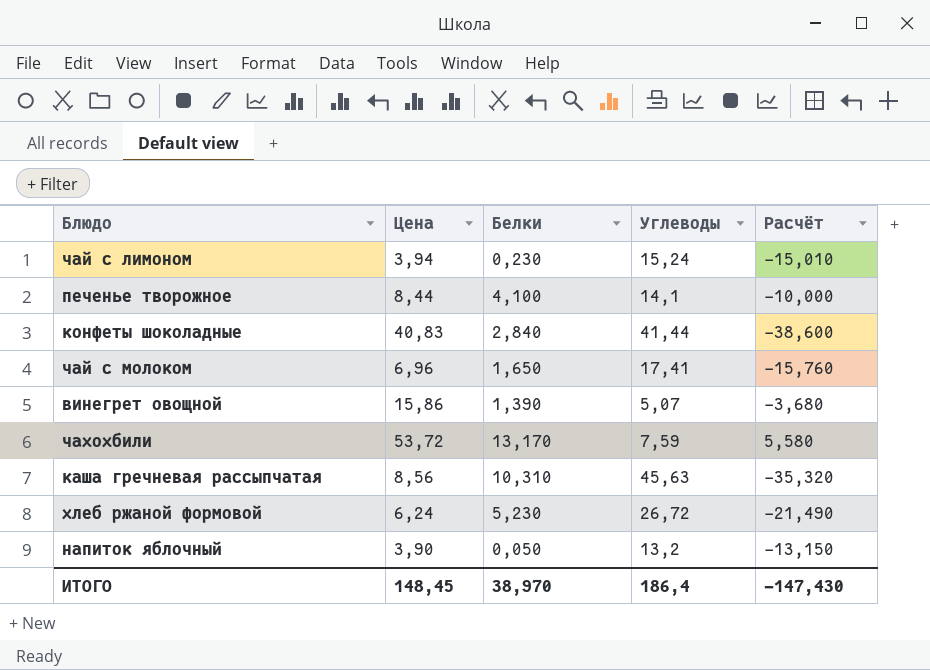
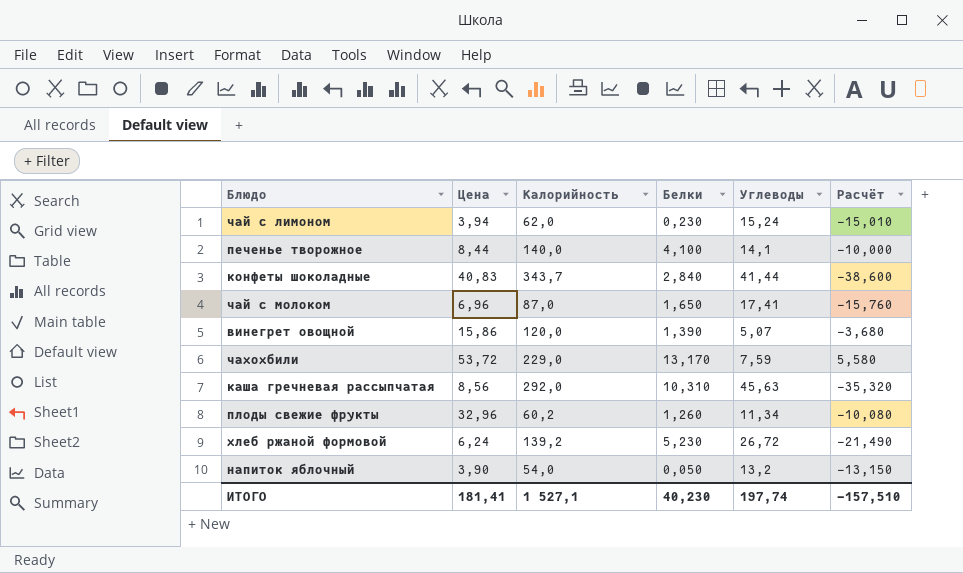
column Калорийность | position: none -> 3
row плоды свежие фрукты: none -> 32,96 | 60,2 | 1,260 | 11,34 | -10,080
ИТОГО | Цена: 148,45 -> 181,41
ИТОГО | Белки: 38,970 -> 40,230
ИТОГО | Углеводы: 186,4 -> 197,74
ИТОГО | Расчёт: -147,430 -> -157,510

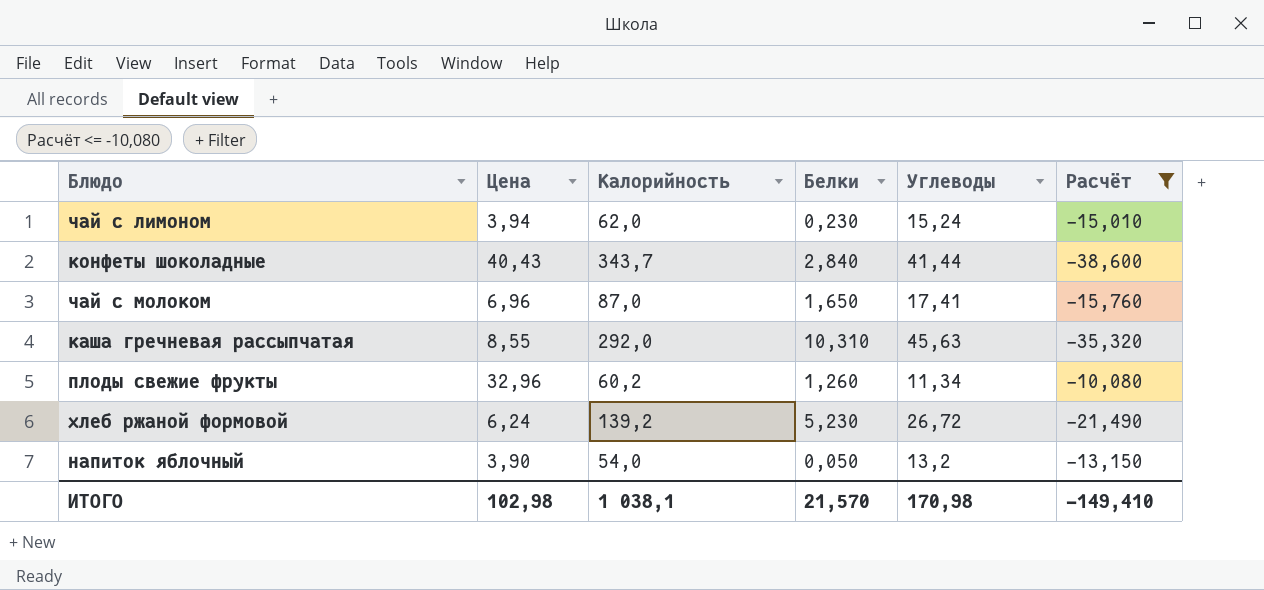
filter: none -> Расчёт <= -10,080
конфеты шоколадные | Цена: 40,83 -> 40,43
каша гречневая рассыпчатая | Цена: 8,56 -> 8,55
ИТОГО | Цена: 181,41 -> 102,98
ИТОГО | Калорийность: 1 527,1 -> 1 038,1
ИТОГО | Белки: 40,230 -> 21,570
ИТОГО | Углеводы: 197,74 -> 170,98
ИТОГО | Расчёт: -157,510 -> -149,410

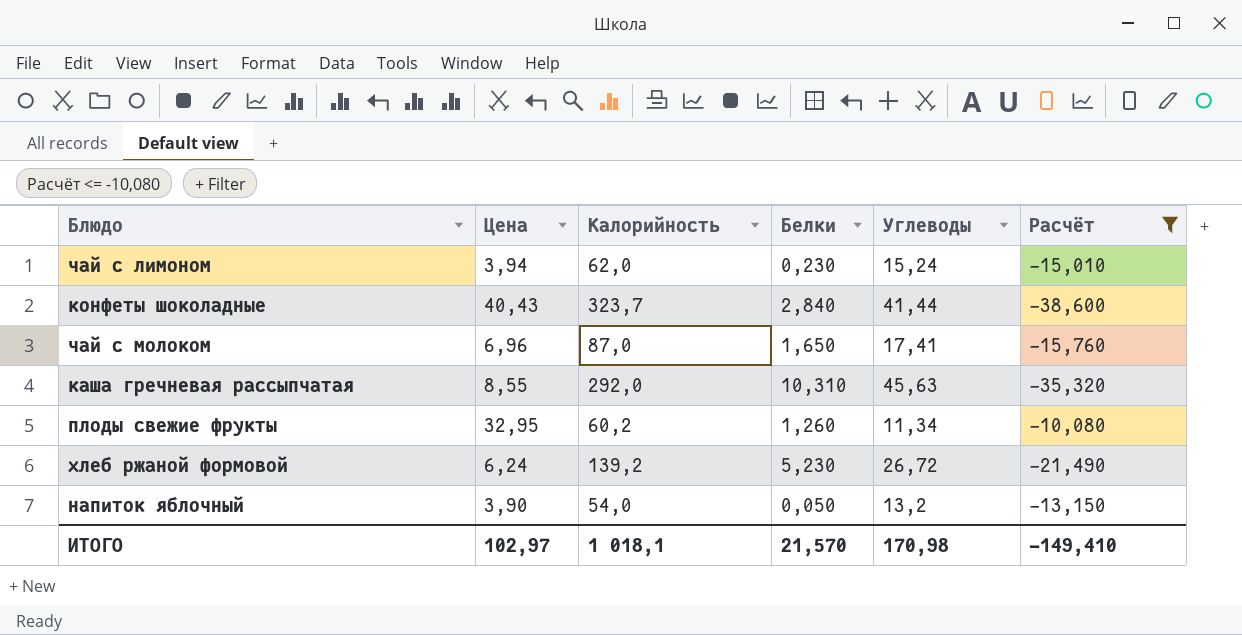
конфеты шоколадные | Калорийность: 343,7 -> 323,7
плоды свежие фрукты | Цена: 32,96 -> 32,95
ИТОГО | Цена: 102,98 -> 102,97
ИТОГО | Калорийность: 1 038,1 -> 1 018,1

